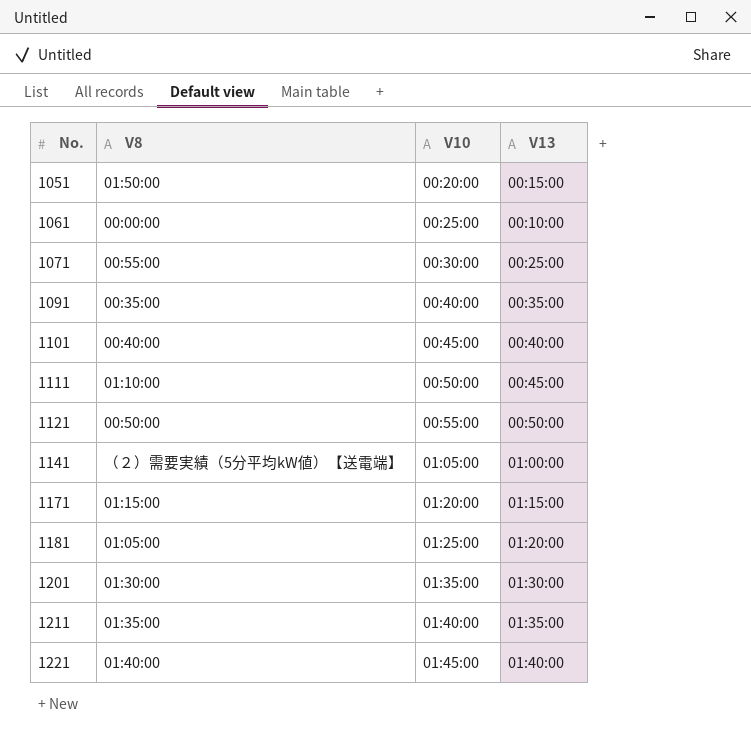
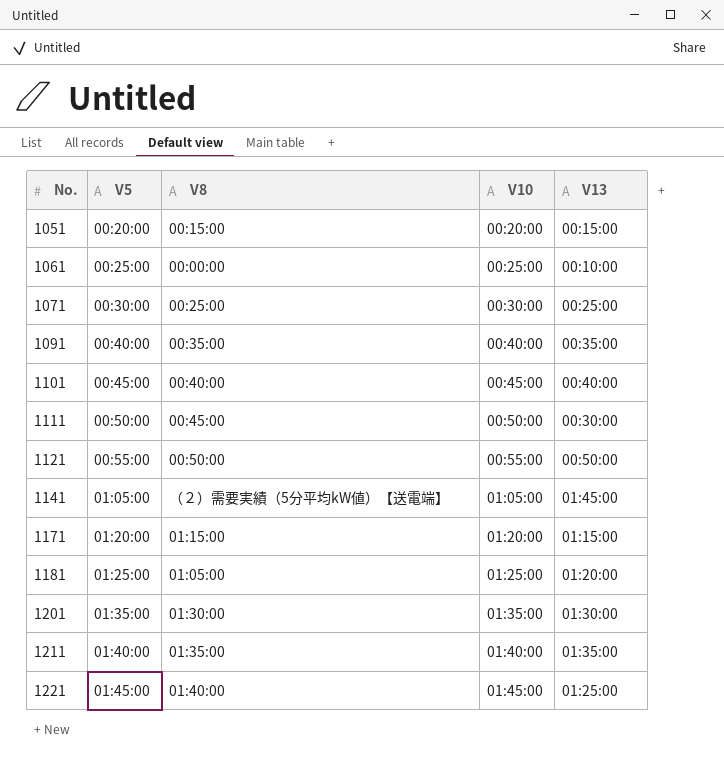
column V5 | position: none -> 2
1051 | V8: 01:50:00 -> 00:15:00
1071 | V8: 00:55:00 -> 00:25:00
1111 | V8: 01:10:00 -> 00:45:00
1111 | V13: 00:45:00 -> 00:30:00
1141 | V13: 01:00:00 -> 01:45:00
1221 | V13: 01:40:00 -> 01:25:00

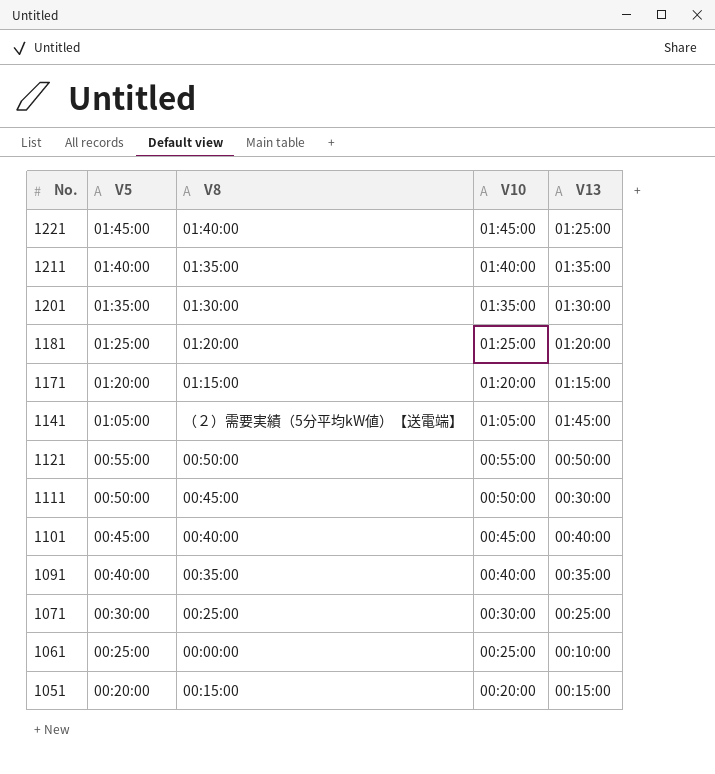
row order: No. ascending -> No. descending
1181 | V8: 01:05:00 -> 01:20:00

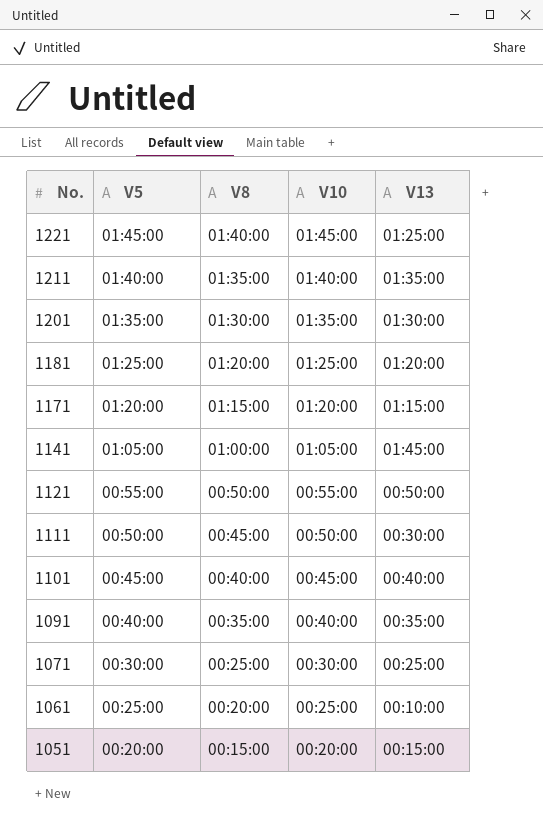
1141 | V8: （２）需要実績（5分平均kW値）【送電端】 -> 01:00:00
1061 | V8: 00:00:00 -> 00:20:00

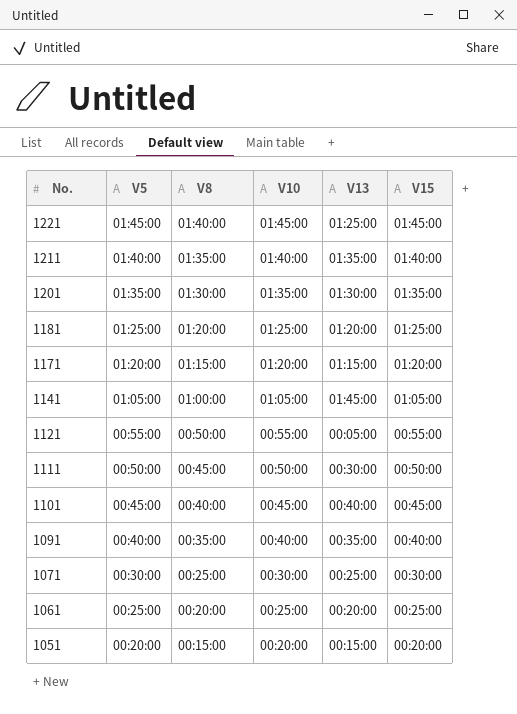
column V15 | position: none -> 6
1121 | V13: 00:50:00 -> 00:05:00
1061 | V13: 00:10:00 -> 00:20:00

